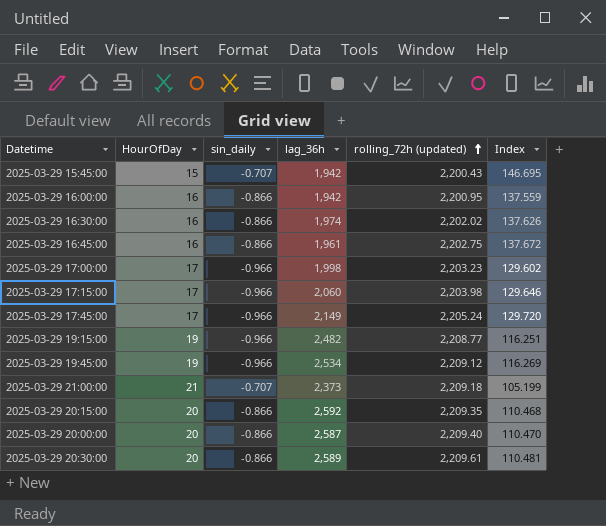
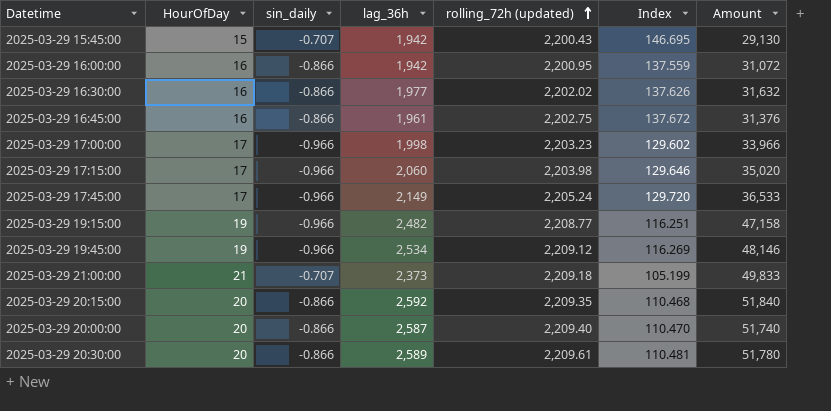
column Amount | formula: none -> [HourOfDay] * [lag_36h]
2025-03-29 16:30:00 | lag_36h: 1,974 -> 1,977

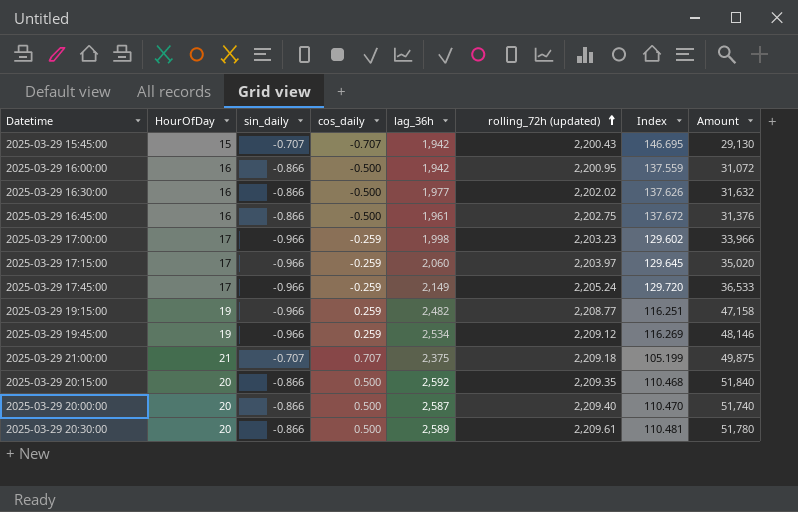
column cos_daily | position: none -> 4
2025-03-29 17:15:00 | rolling_72h (updated): 2,203.98 -> 2,203.97
2025-03-29 17:15:00 | Index: 129.646 -> 129.645
2025-03-29 21:00:00 | lag_36h: 2,373 -> 2,375
2025-03-29 21:00:00 | Amount: 49,833 -> 49,875

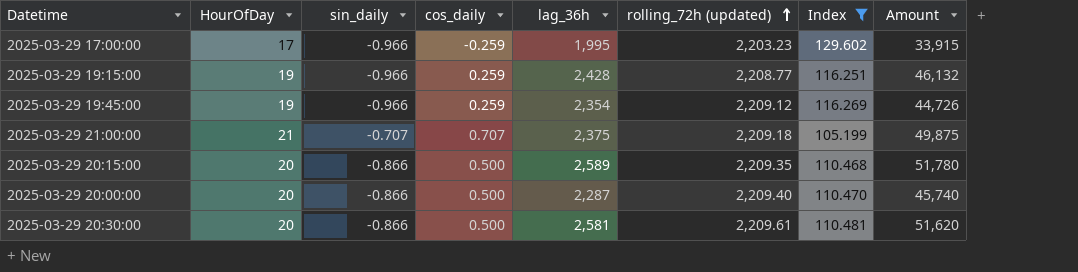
filter: none -> Index <= 129.602
2025-03-29 17:00:00 | lag_36h: 1,998 -> 1,995
2025-03-29 17:00:00 | Amount: 33,966 -> 33,915
2025-03-29 19:15:00 | lag_36h: 2,482 -> 2,428
2025-03-29 19:15:00 | Amount: 47,158 -> 46,132
2025-03-29 19:45:00 | lag_36h: 2,534 -> 2,354
2025-03-29 19:45:00 | Amount: 48,146 -> 44,726
2025-03-29 20:15:00 | lag_36h: 2,592 -> 2,589
2025-03-29 20:15:00 | Amount: 51,840 -> 51,780
2025-03-29 20:00:00 | lag_36h: 2,587 -> 2,287
2025-03-29 20:00:00 | Amount: 51,740 -> 45,740
2025-03-29 20:30:00 | lag_36h: 2,589 -> 2,581
2025-03-29 20:30:00 | Amount: 51,780 -> 51,620

